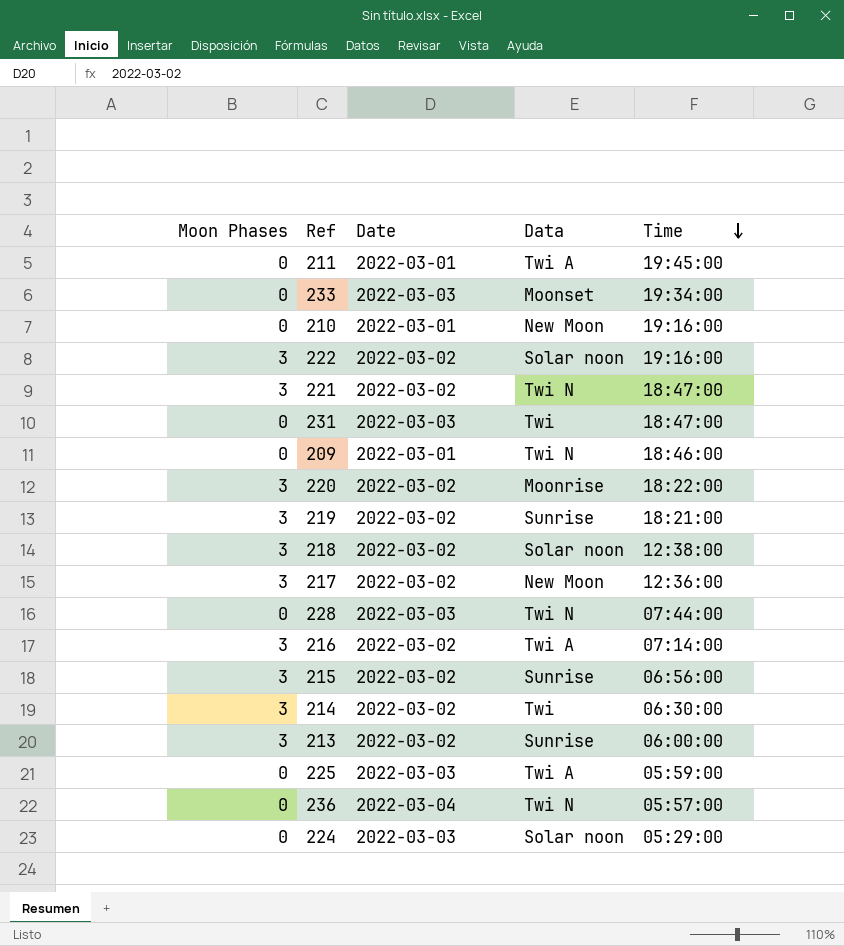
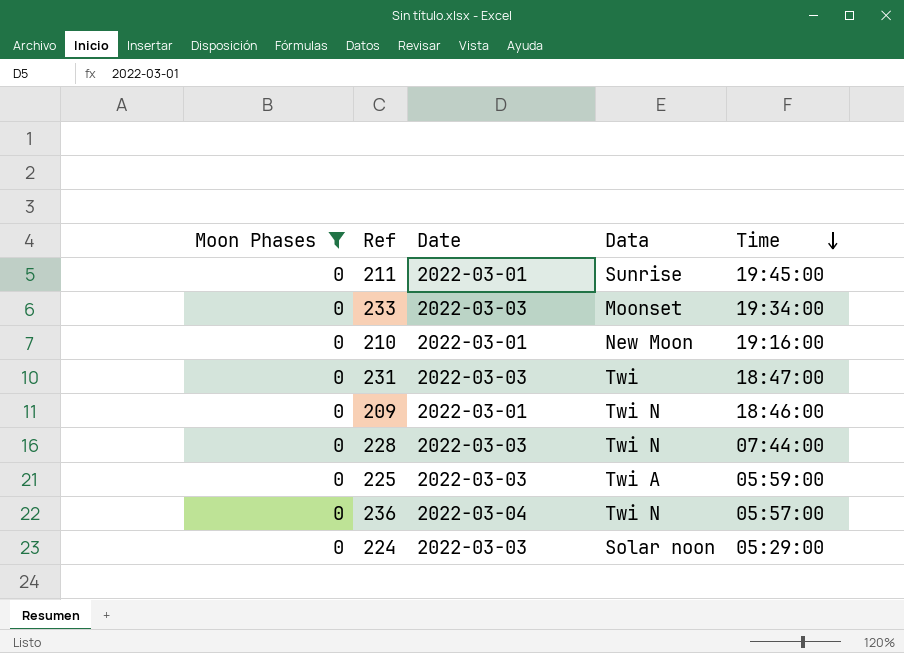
filter: none -> Moon Phases = 0
211 | Data: Twi A -> Sunrise

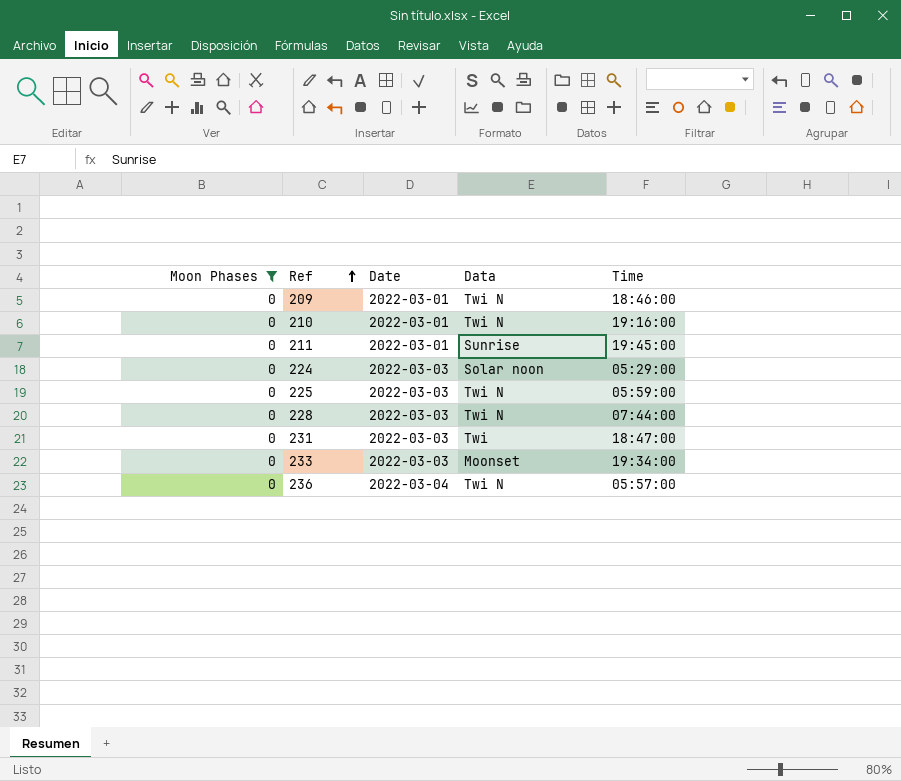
row order: Time descending -> Ref ascending
210 | Data: New Moon -> Twi N
225 | Data: Twi A -> Twi N

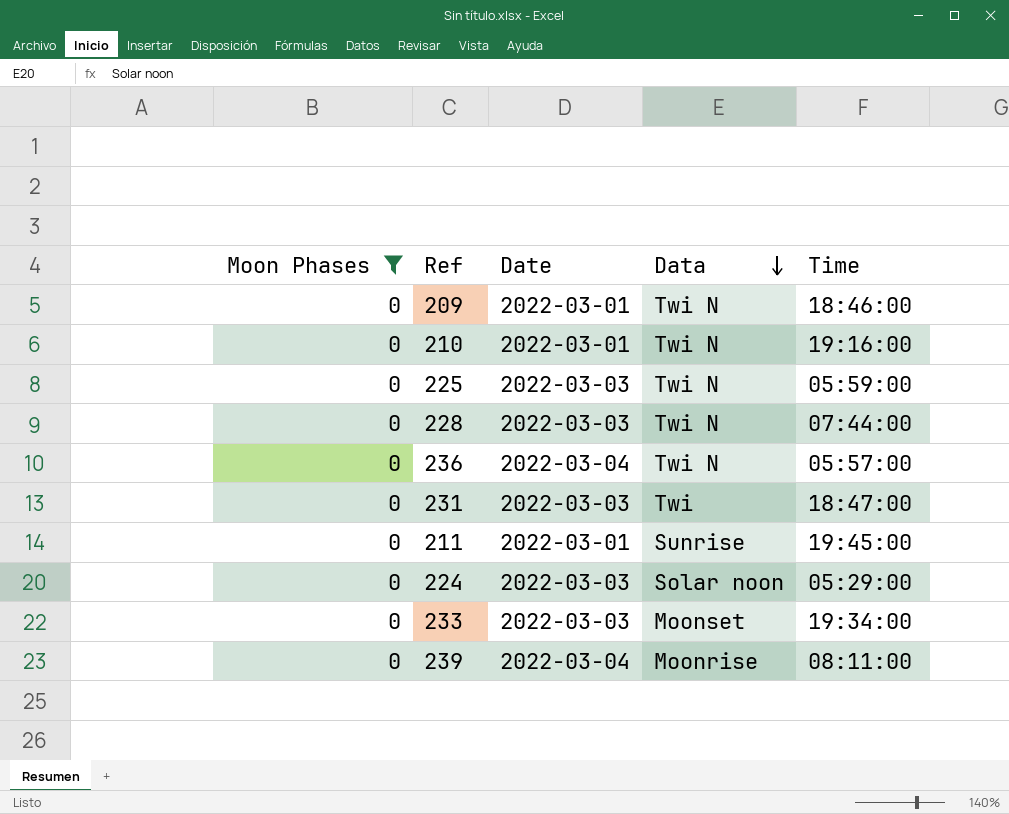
row order: Ref ascending -> Data descending
row 239: none -> 0 | 2022-03-04 | Moonrise | 08:11:00

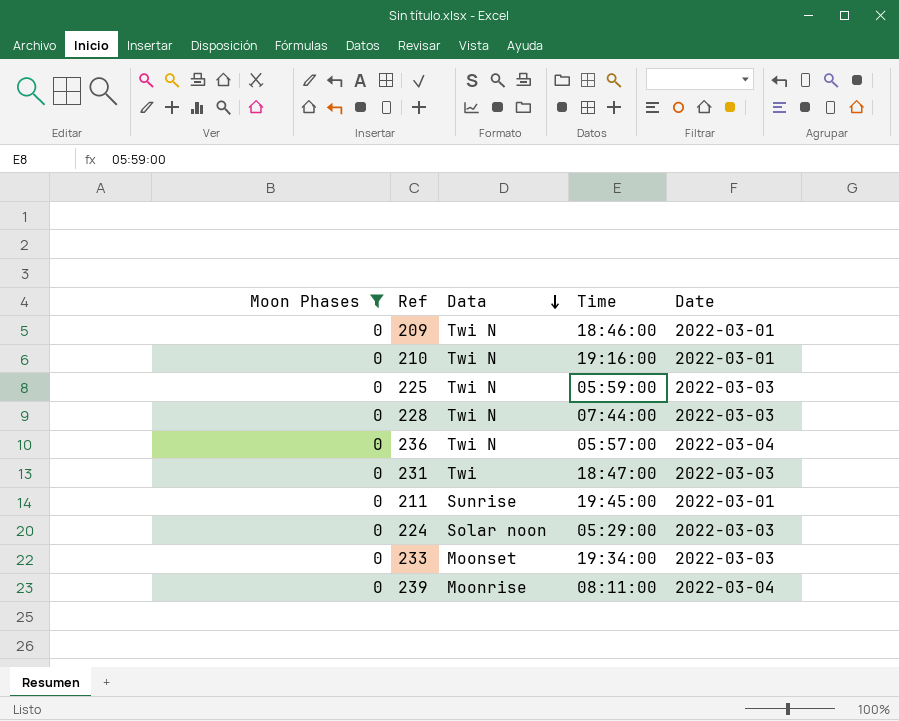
column Date | position: 3 -> 5

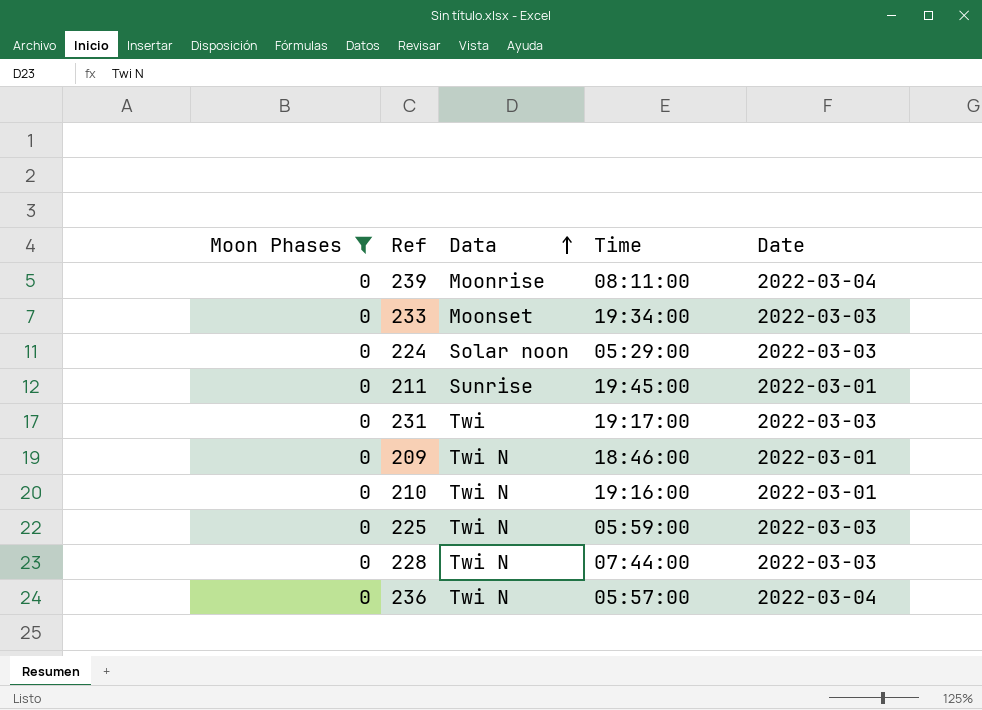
row order: Data descending -> Data ascending
231 | Time: 18:47:00 -> 19:17:00

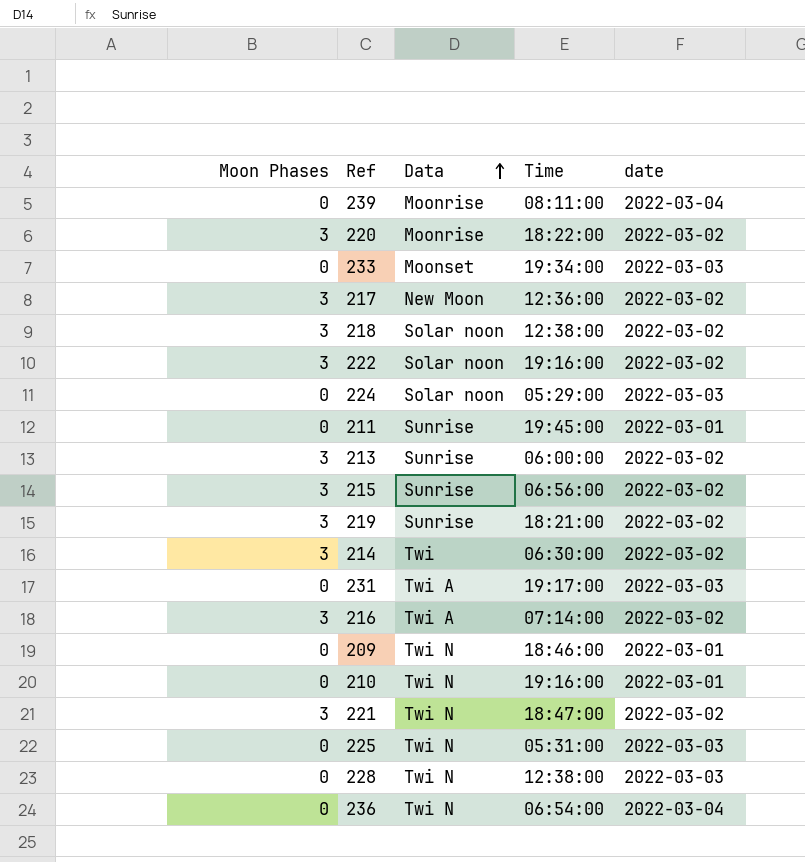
filter: Moon Phases = 0 -> none
column name: Date -> date
231 | Data: Twi -> Twi A
225 | Time: 05:59:00 -> 05:31:00
228 | Time: 07:44:00 -> 12:38:00
236 | Time: 05:57:00 -> 06:54:00

